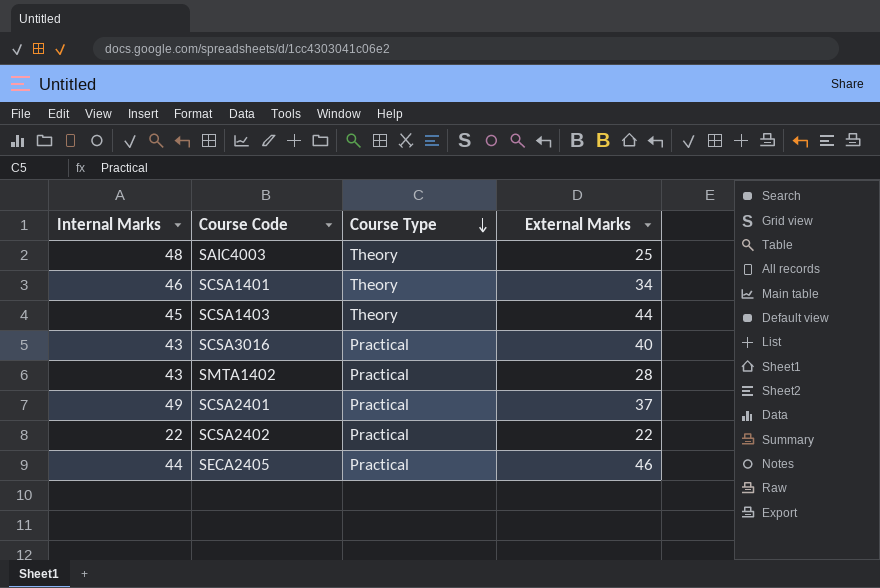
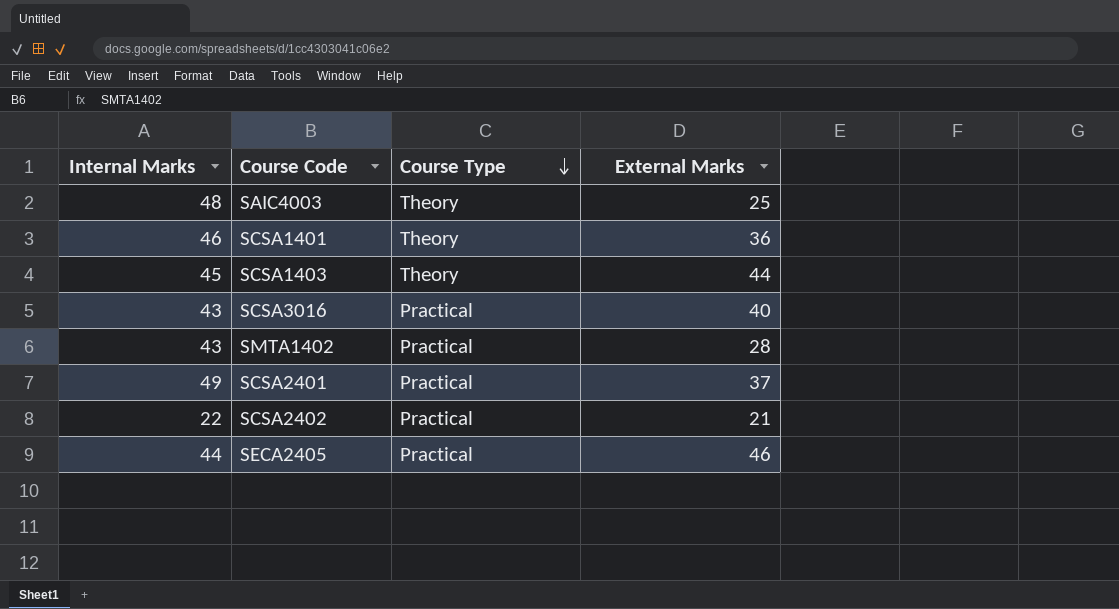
SCSA1401 | External Marks: 34 -> 36
SCSA2402 | External Marks: 22 -> 21

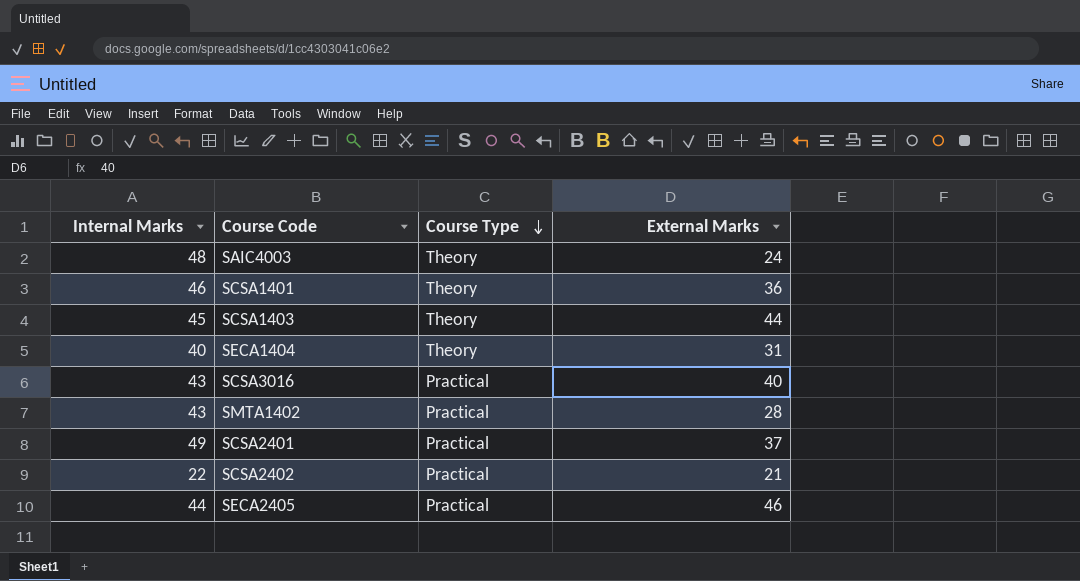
SAIC4003 | External Marks: 25 -> 24
row SECA1404: none -> 40 | Theory | 31

